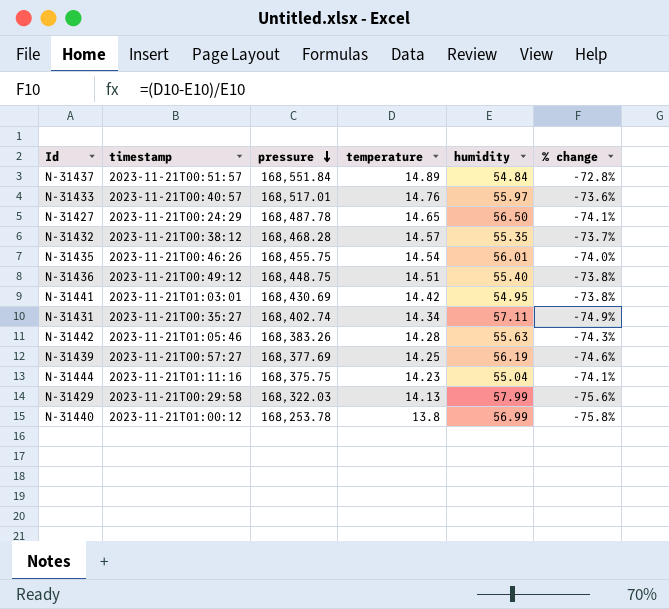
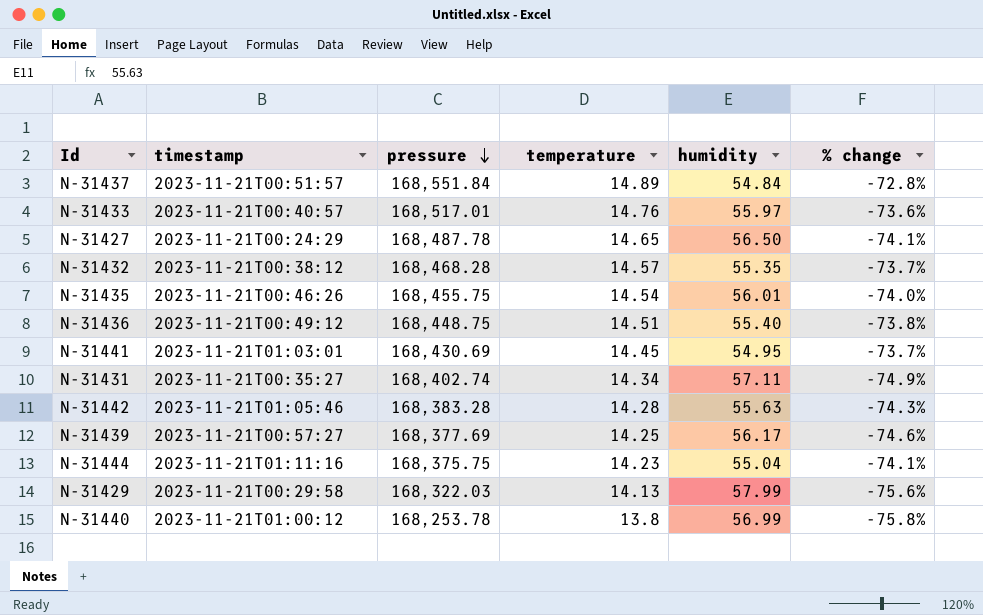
N-31441 | temperature: 14.42 -> 14.45
N-31441 | % change: -73.8% -> -73.7%
N-31442 | pressure: 168,383.26 -> 168,383.28
N-31439 | humidity: 56.19 -> 56.17

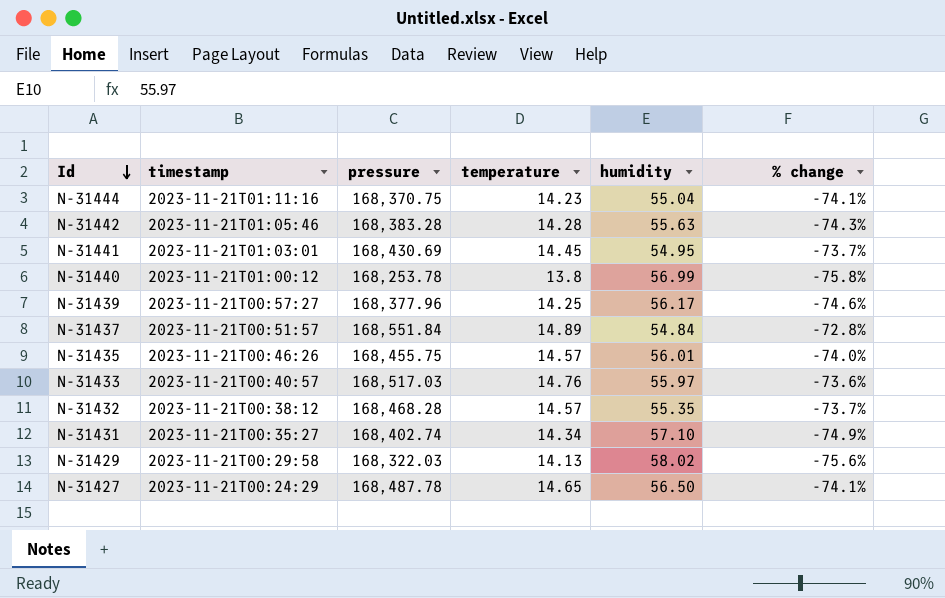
row order: pressure descending -> Id descending
row N-31436: 2023-11-21T00:49:12 | 168,448.75 | 14.51 | 55.40 | -73.8% -> none
N-31444 | pressure: 168,375.75 -> 168,370.75
N-31439 | pressure: 168,377.69 -> 168,377.96
N-31435 | temperature: 14.54 -> 14.57
N-31433 | pressure: 168,517.01 -> 168,517.03
N-31431 | humidity: 57.11 -> 57.10
N-31429 | humidity: 57.99 -> 58.02

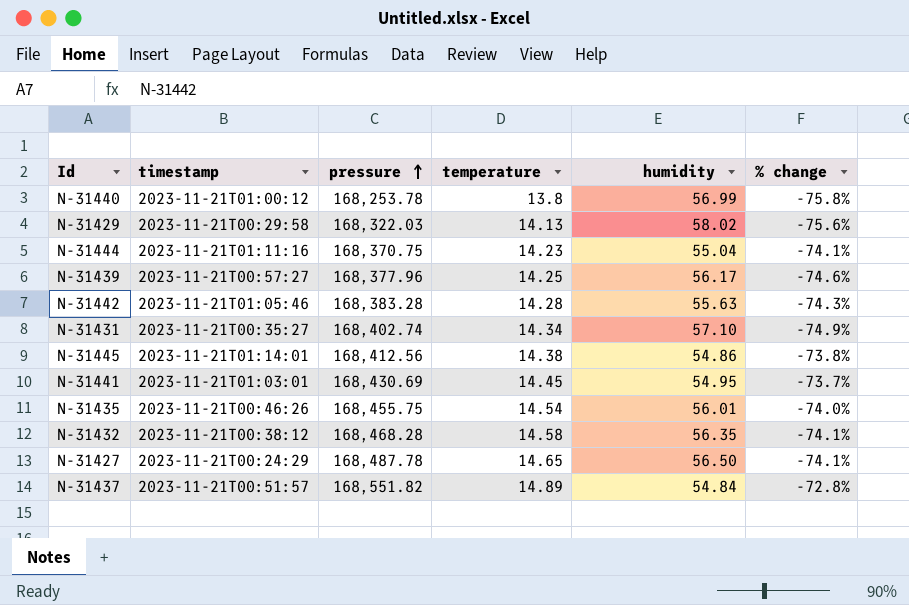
row order: Id descending -> pressure ascending
row N-31433: 2023-11-21T00:40:57 | 168,517.03 | 14.76 | 55.97 | -73.6% -> none
row N-31445: none -> 2023-11-21T01:14:01 | 168,412.56 | 14.38 | 54.86 | -73.8%
N-31435 | temperature: 14.57 -> 14.54
N-31432 | temperature: 14.57 -> 14.58
N-31432 | humidity: 55.35 -> 56.35
N-31432 | % change: -73.7% -> -74.1%
N-31437 | pressure: 168,551.84 -> 168,551.82

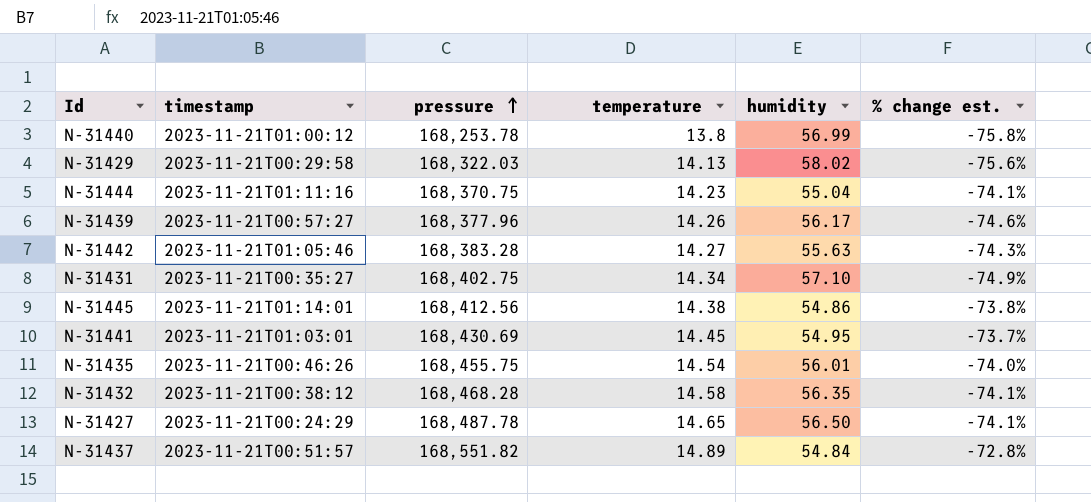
column name: % change -> % change est.
N-31439 | temperature: 14.25 -> 14.26
N-31442 | temperature: 14.28 -> 14.27
N-31431 | pressure: 168,402.74 -> 168,402.75

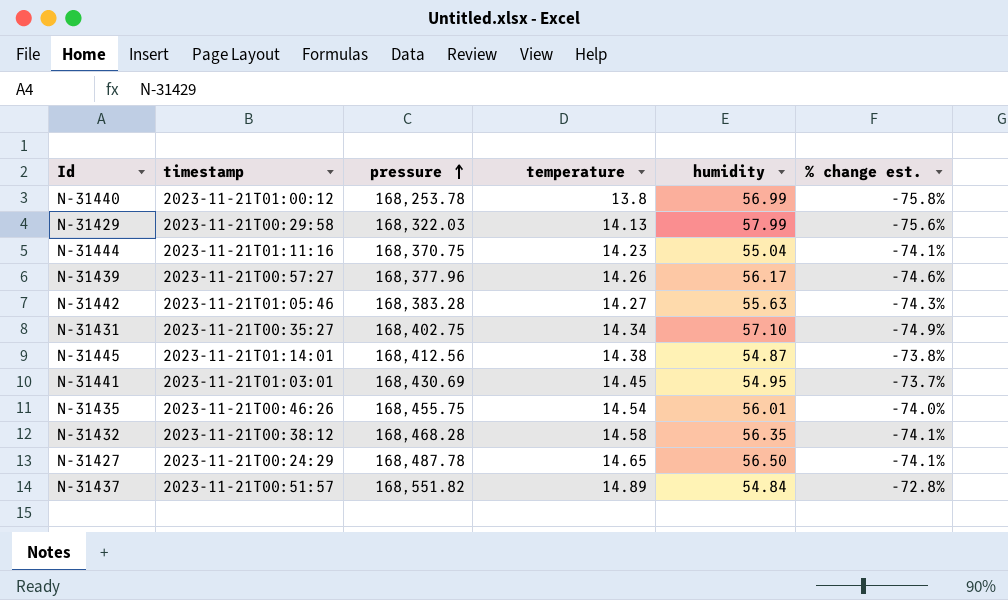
N-31429 | humidity: 58.02 -> 57.99
N-31445 | humidity: 54.86 -> 54.87

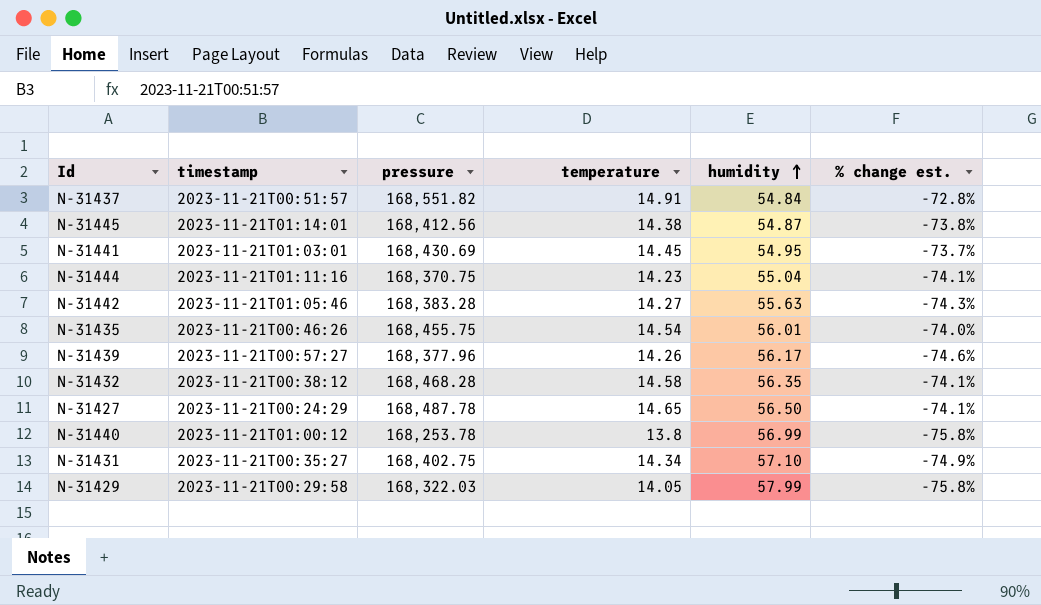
row order: pressure ascending -> humidity ascending
N-31437 | temperature: 14.89 -> 14.91
N-31429 | temperature: 14.13 -> 14.05
N-31429 | % change est.: -75.6% -> -75.8%

